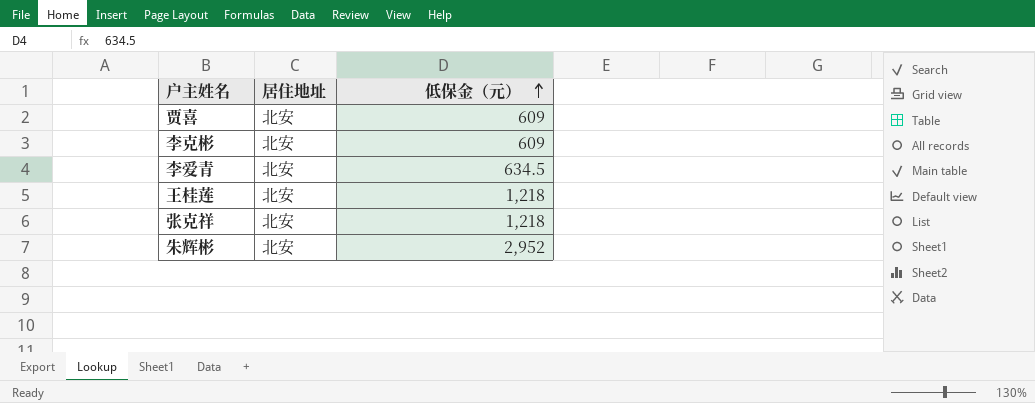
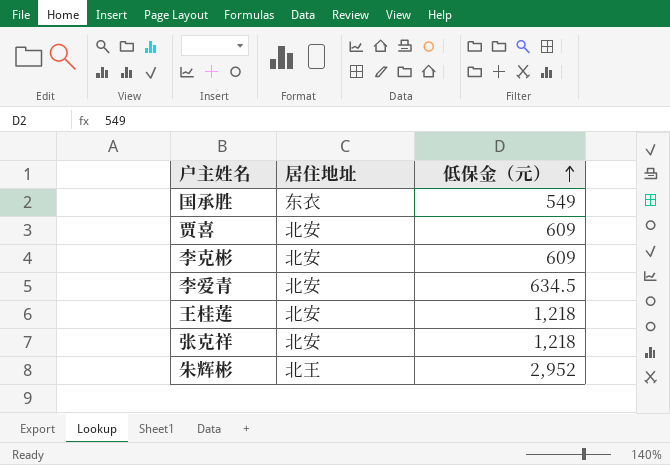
row 国承胜: none -> 东衣 | 549
朱辉彬 | 居住地址: 北安 -> 北王

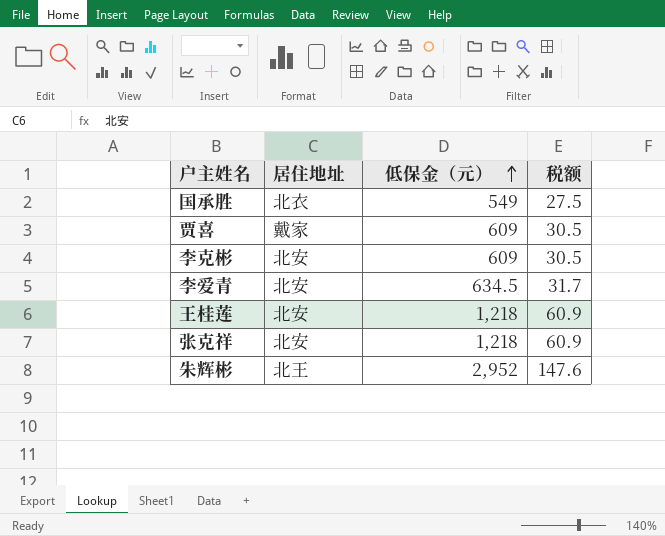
column 税额 | formula: none -> [低保金（元）] * 0.05
国承胜 | 居住地址: 东衣 -> 北衣
贾喜 | 居住地址: 北安 -> 戴家

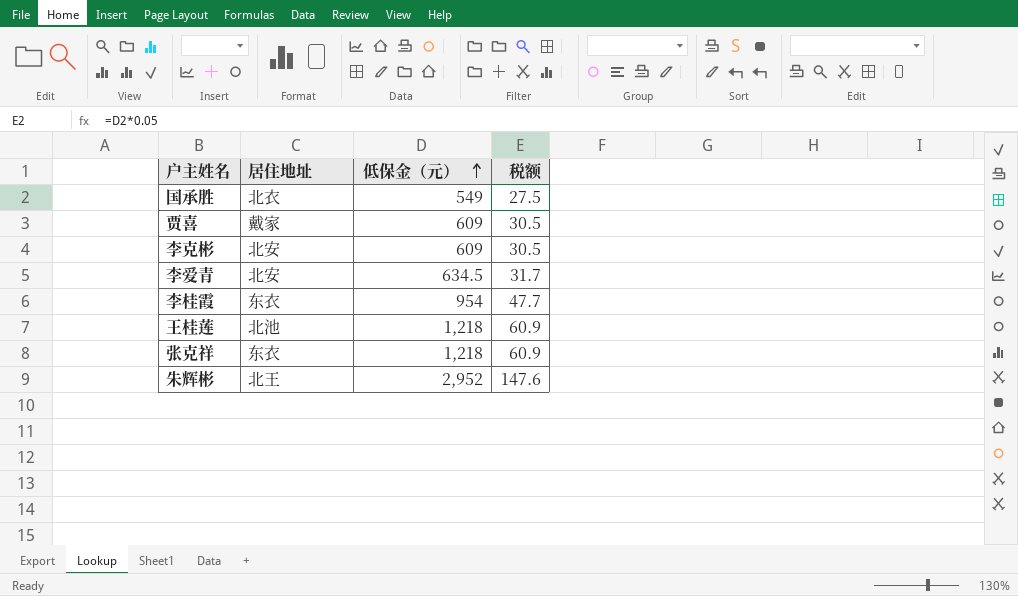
row 李桂霞: none -> 东衣 | 954 | 47.7
王桂莲 | 居住地址: 北安 -> 北池
张克祥 | 居住地址: 北安 -> 东衣

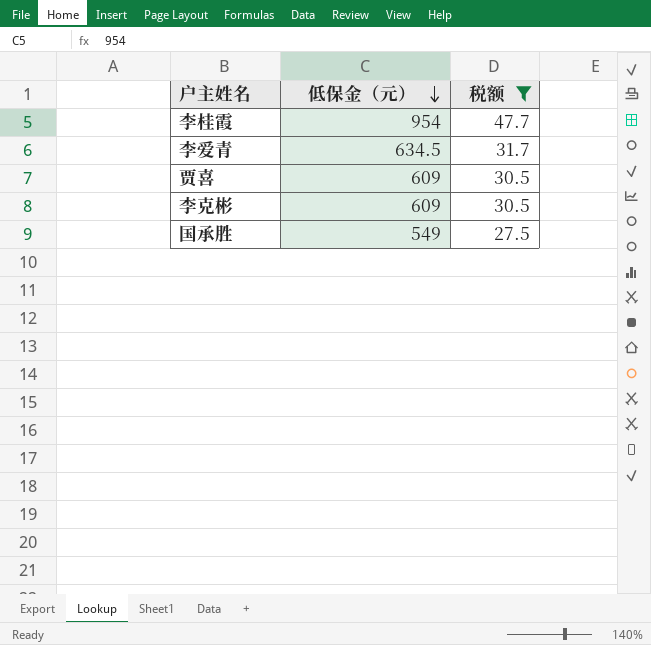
filter: none -> 税额 <= 47.7
row order: 低保金（元） ascending -> 低保金（元） descending
column 居住地址 | position: 2 -> none

